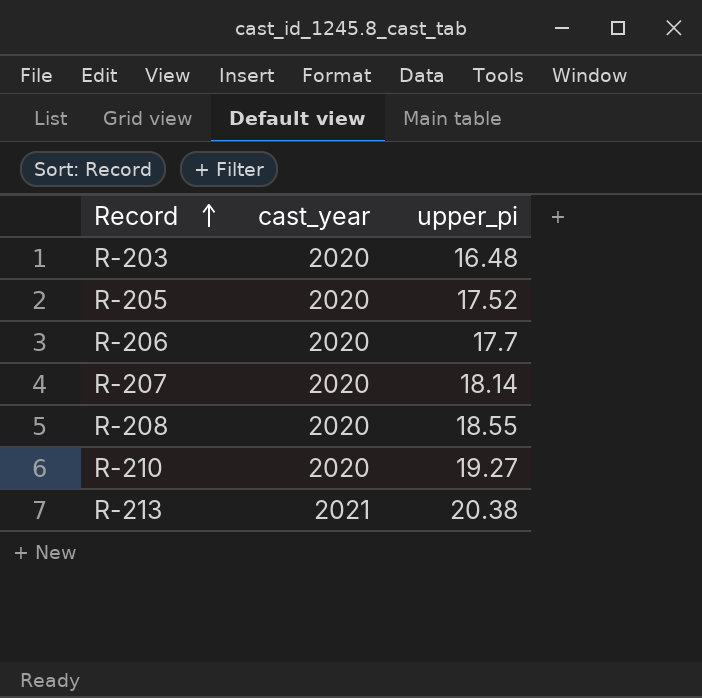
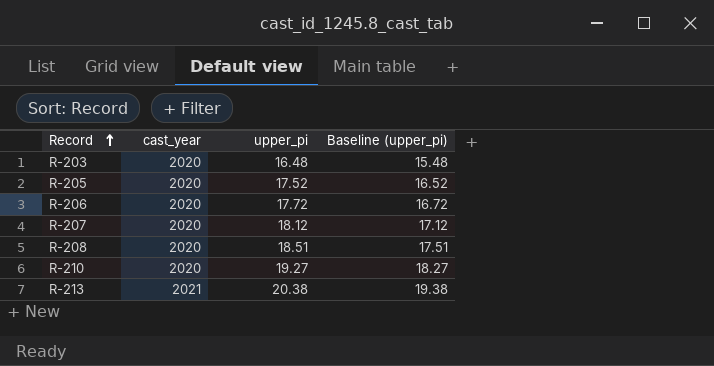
column Baseline (upper_pi) | formula: none -> [upper_pi] - 1
R-206 | upper_pi: 17.7 -> 17.72
R-207 | upper_pi: 18.14 -> 18.12
R-208 | upper_pi: 18.55 -> 18.51

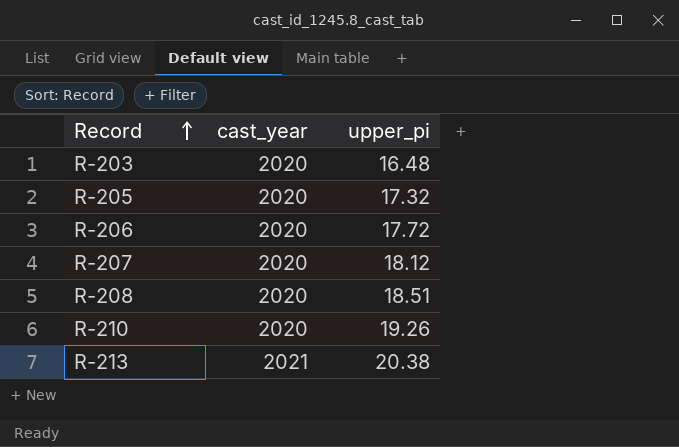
column Baseline (upper_pi) | formula: [upper_pi] - 1 -> none
R-205 | upper_pi: 17.52 -> 17.32
R-210 | upper_pi: 19.27 -> 19.26

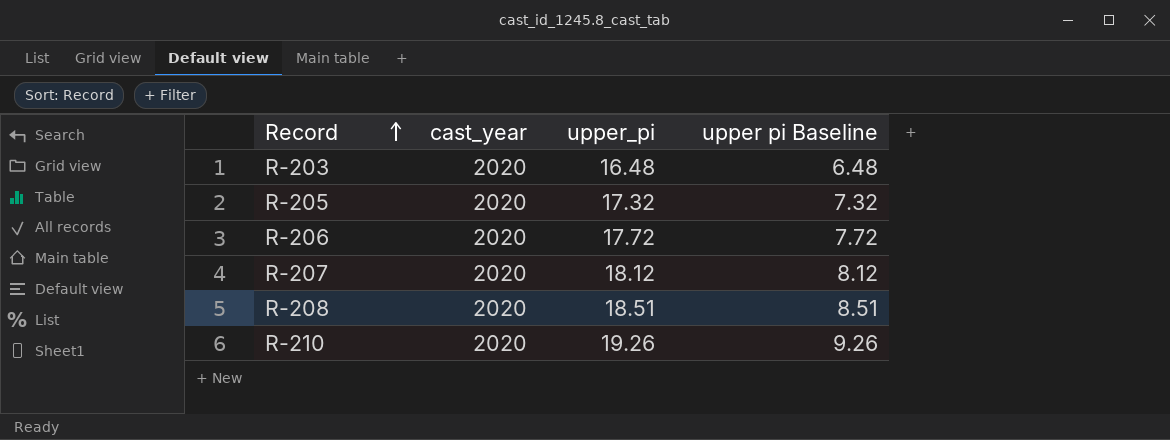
column upper pi Baseline | formula: none -> [upper_pi] - 10
row R-213: 2021 | 20.38 -> none

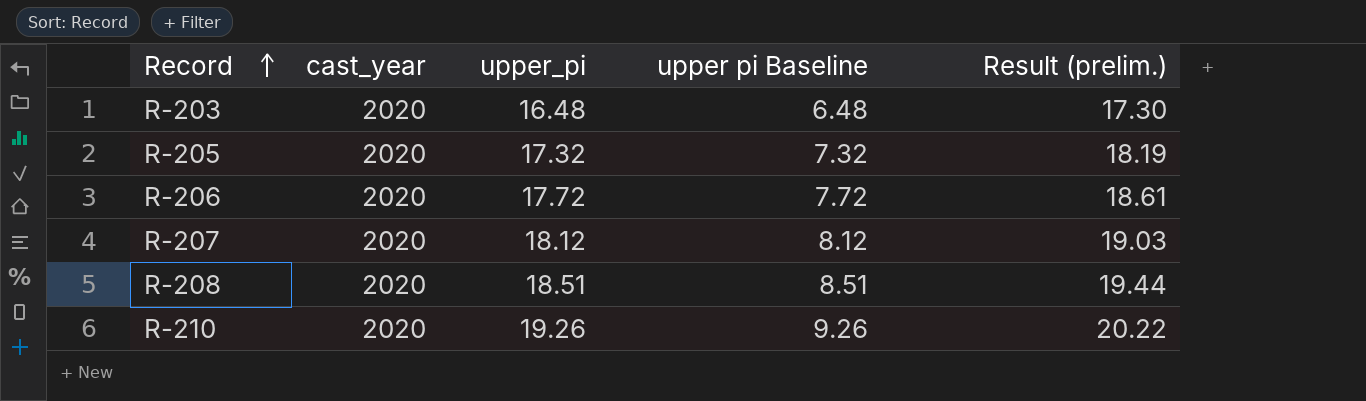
column Result (prelim.) | formula: none -> [upper_pi] * 1.05

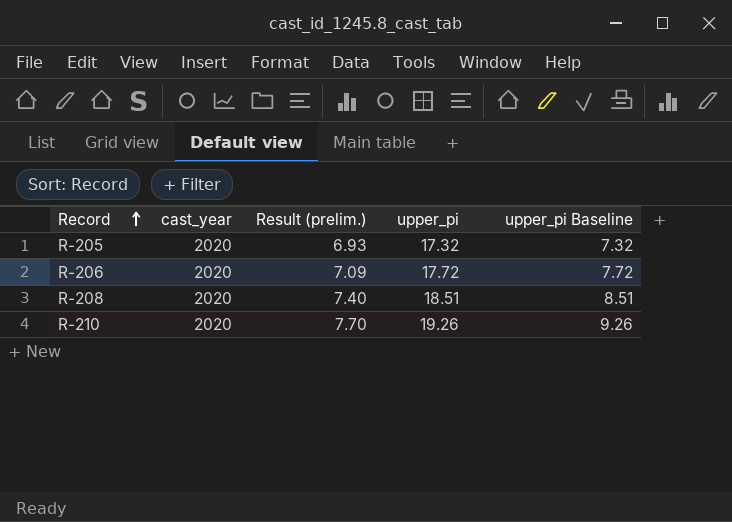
column Result (prelim.) | formula: [upper_pi] * 1.05 -> [upper_pi] * 0.4
column Result (prelim.) | position: 5 -> 3
column name: upper pi Baseline -> upper_pi Baseline
row R-203: 2020 | 16.48 | 6.48 | 17.30 -> none
row R-207: 2020 | 18.12 | 8.12 | 19.03 -> none

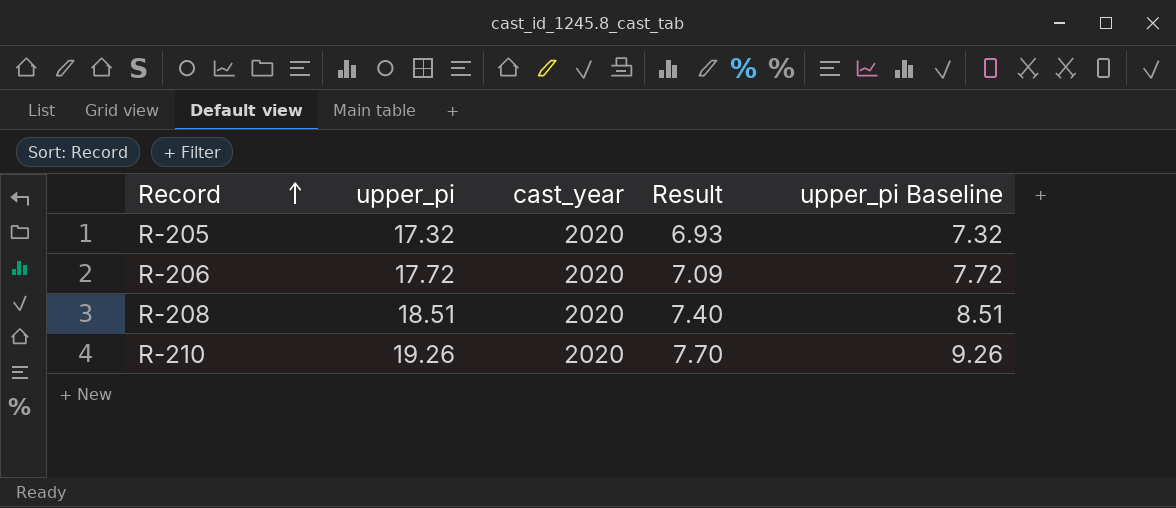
column upper_pi | position: 4 -> 2
column name: Result (prelim.) -> Result

